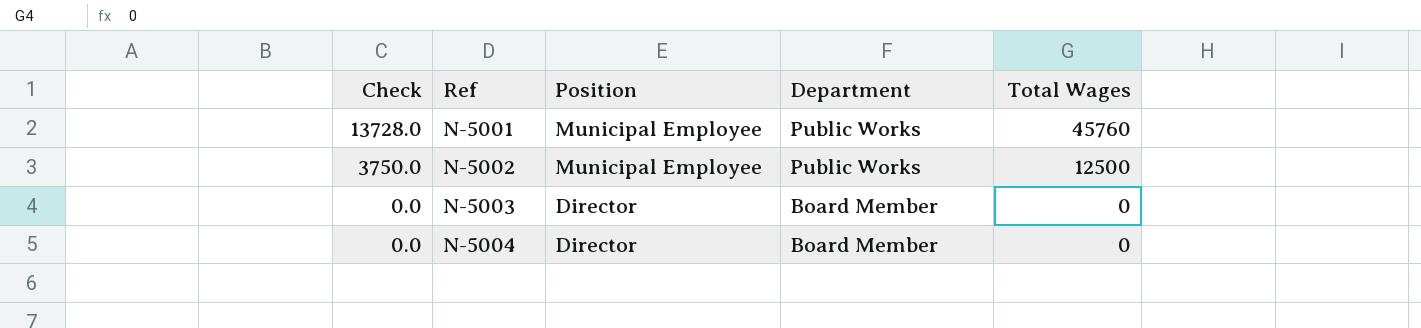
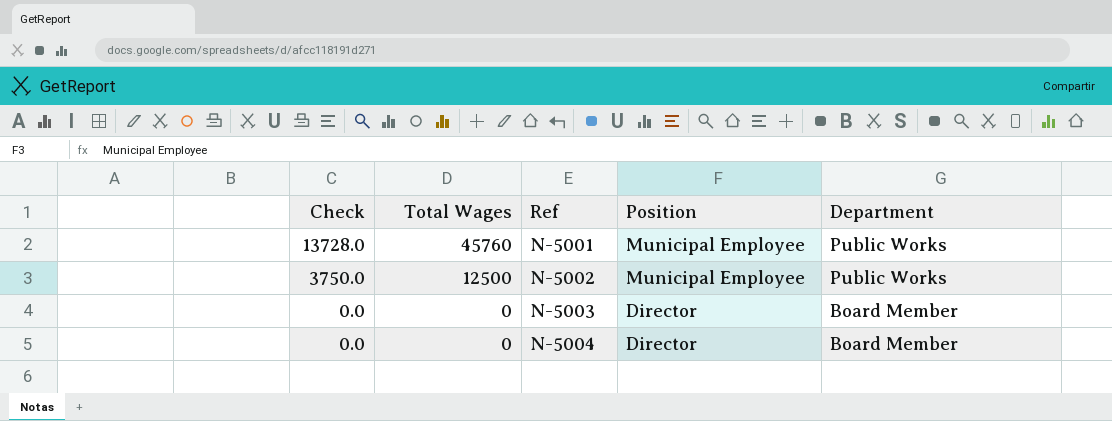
column Total Wages | position: 5 -> 2

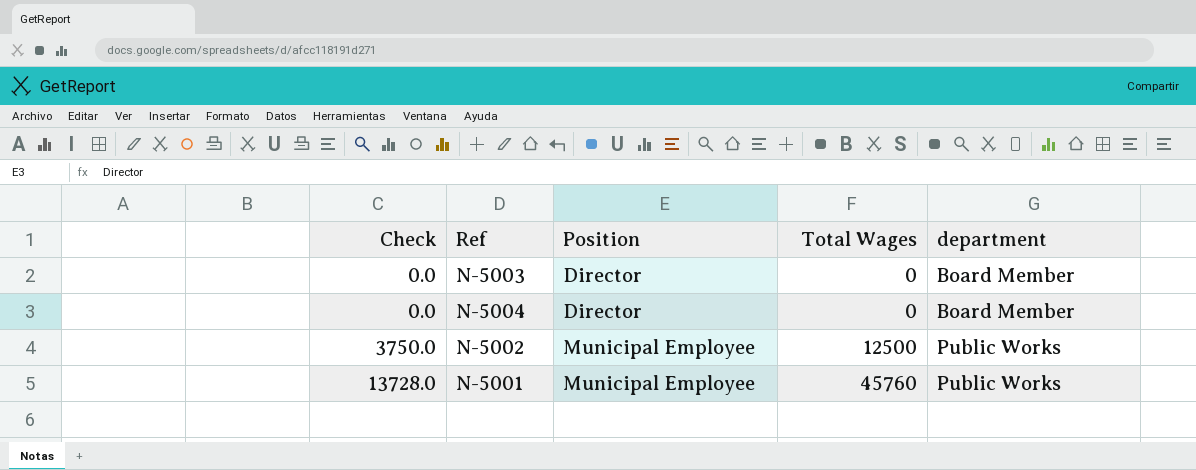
row order: Check descending -> Check ascending
column Total Wages | position: 2 -> 4
column name: Department -> department

